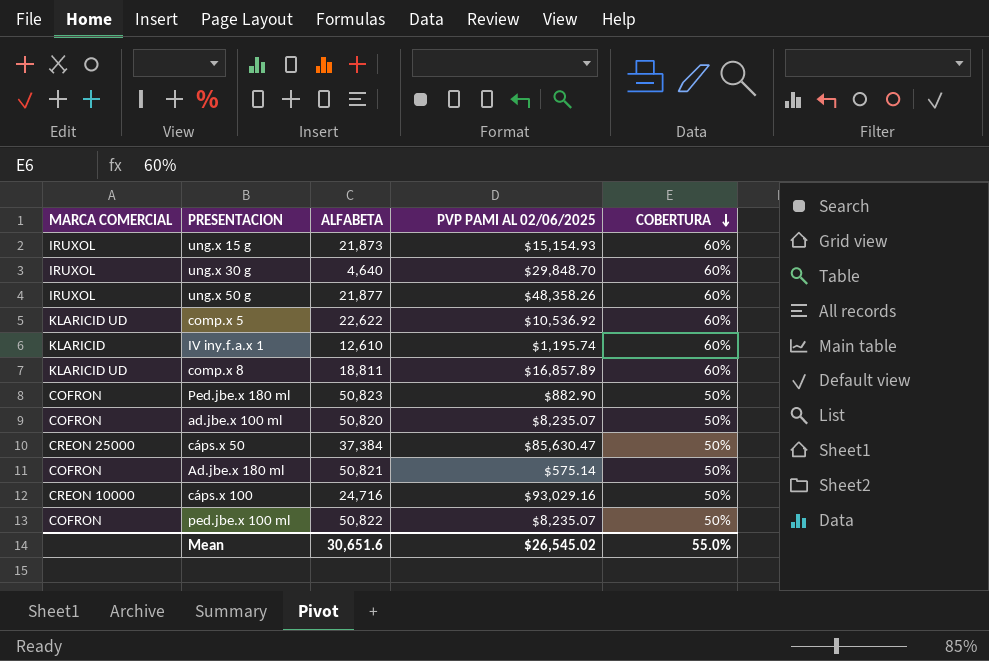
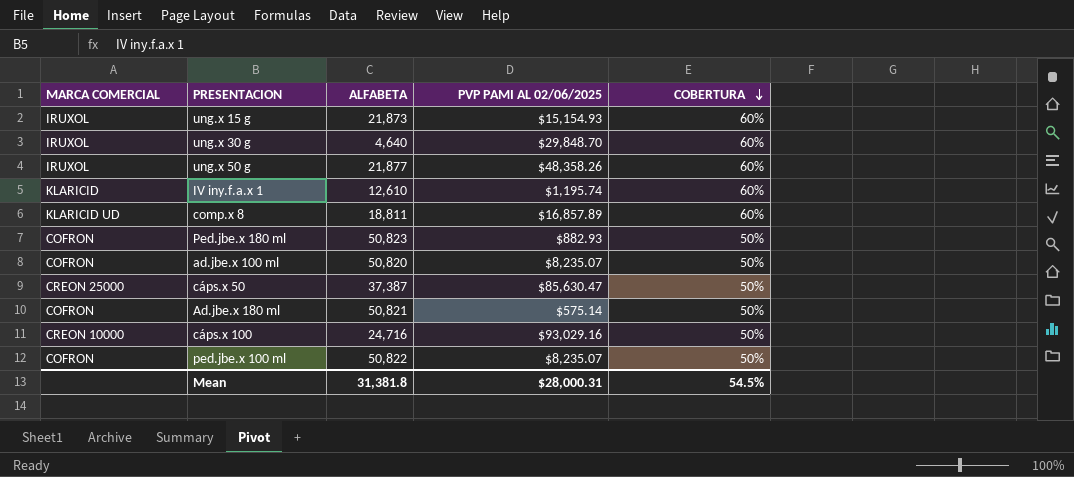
row comp.x 5: KLARICID UD | 22,622 | $10,536.92 | 60% -> none
Ped.jbe.x 180 ml | PVP PAMI AL 02/06/2025: $882.90 -> $882.93
cáps.x 50 | ALFABETA: 37,384 -> 37,387
Mean | ALFABETA: 30,651.6 -> 31,381.8
Mean | PVP PAMI AL 02/06/2025: $26,545.02 -> $28,000.31
Mean | COBERTURA: 55.0% -> 54.5%

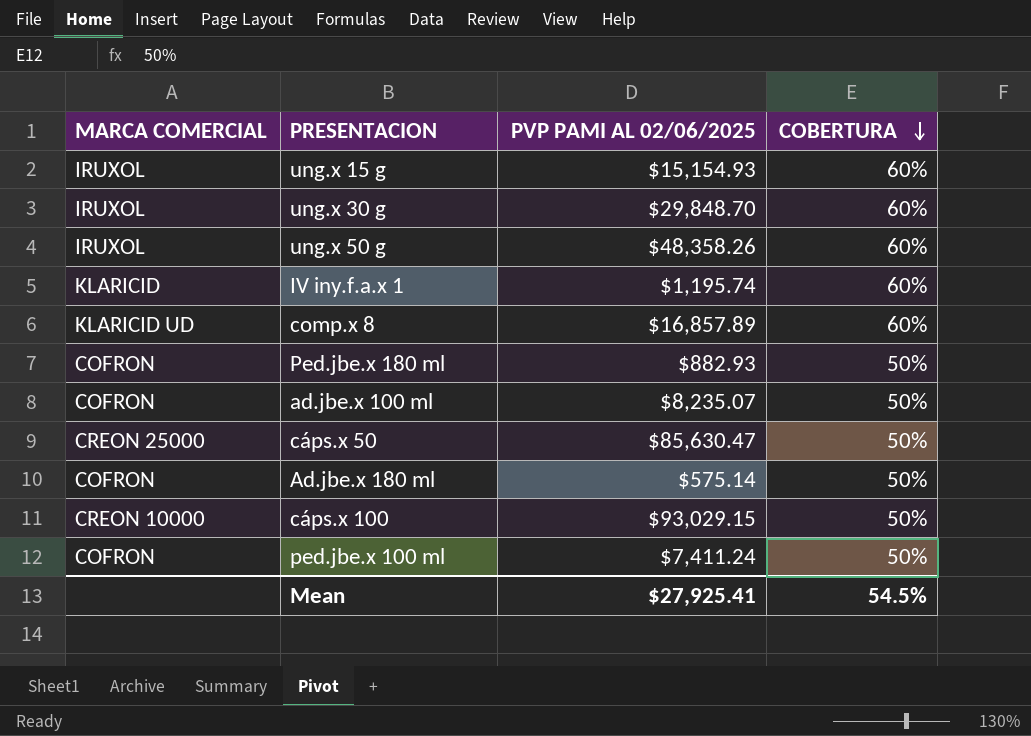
column ALFABETA | position: 3 -> none
cáps.x 100 | PVP PAMI AL 02/06/2025: $93,029.16 -> $93,029.15
ped.jbe.x 100 ml | PVP PAMI AL 02/06/2025: $8,235.07 -> $7,411.24
Mean | PVP PAMI AL 02/06/2025: $28,000.31 -> $27,925.41

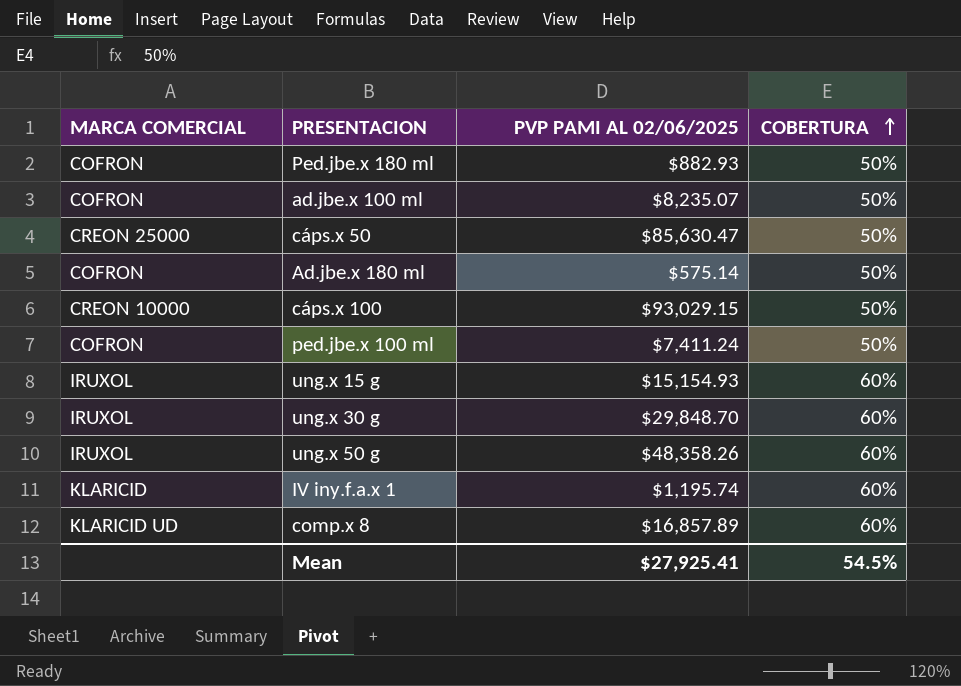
row order: COBERTURA descending -> COBERTURA ascending

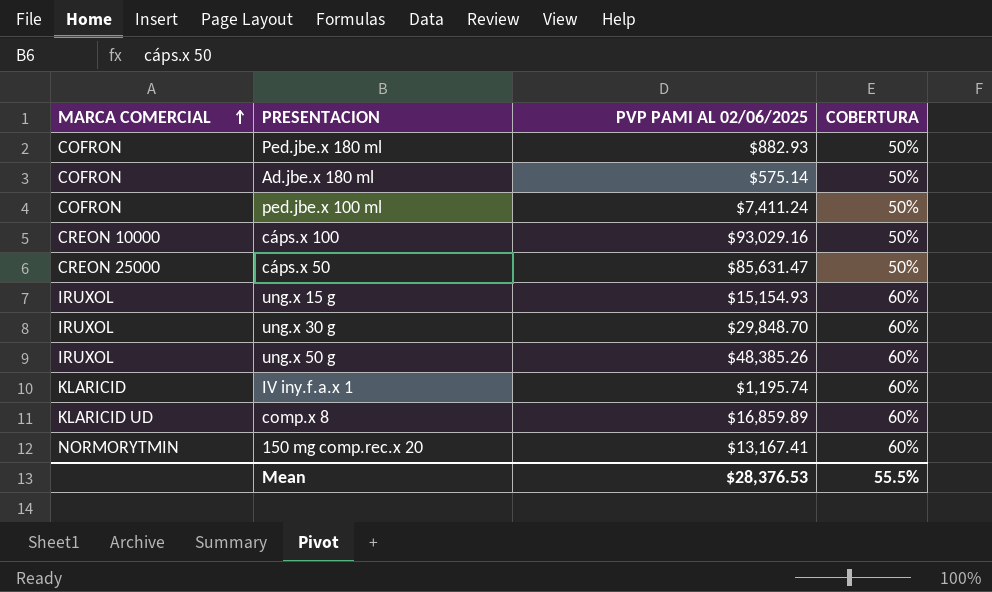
row order: COBERTURA ascending -> MARCA COMERCIAL ascending
row ad.jbe.x 100 ml: COFRON | $8,235.07 | 50% -> none
cáps.x 100 | PVP PAMI AL 02/06/2025: $93,029.15 -> $93,029.16
cáps.x 50 | PVP PAMI AL 02/06/2025: $85,630.47 -> $85,631.47
ung.x 50 g | PVP PAMI AL 02/06/2025: $48,358.26 -> $48,385.26
comp.x 8 | PVP PAMI AL 02/06/2025: $16,857.89 -> $16,859.89
row 150 mg comp.rec.x 20: none -> NORMORYTMIN | $13,167.41 | 60%
Mean | PVP PAMI AL 02/06/2025: $27,925.41 -> $28,376.53
Mean | COBERTURA: 54.5% -> 55.5%

